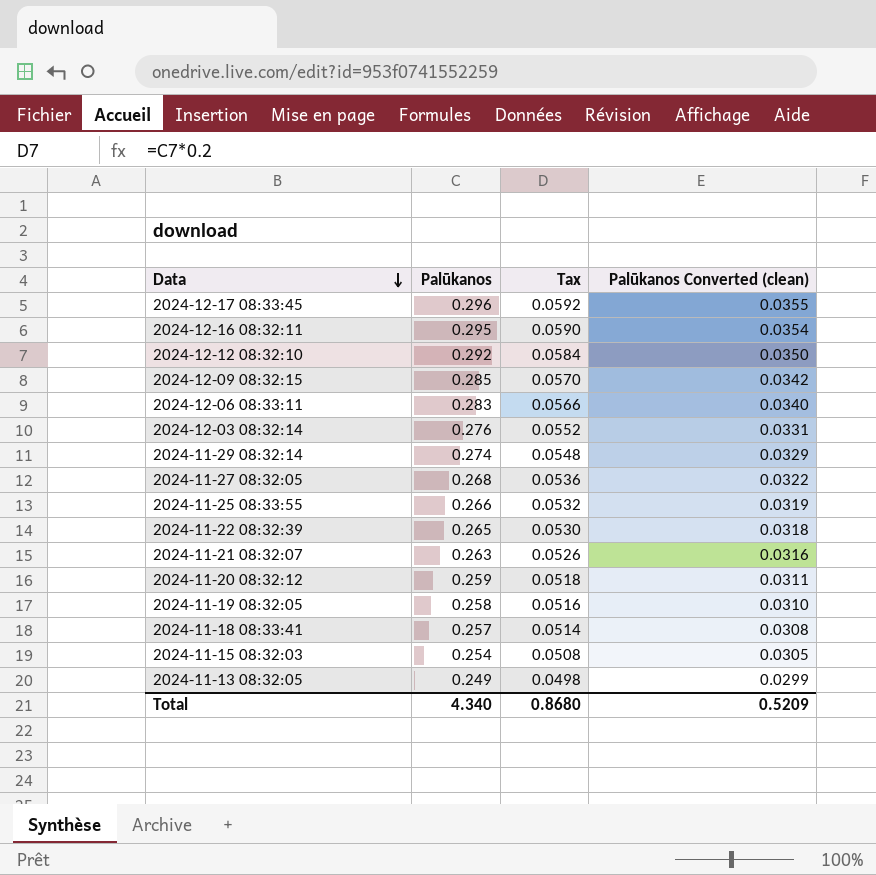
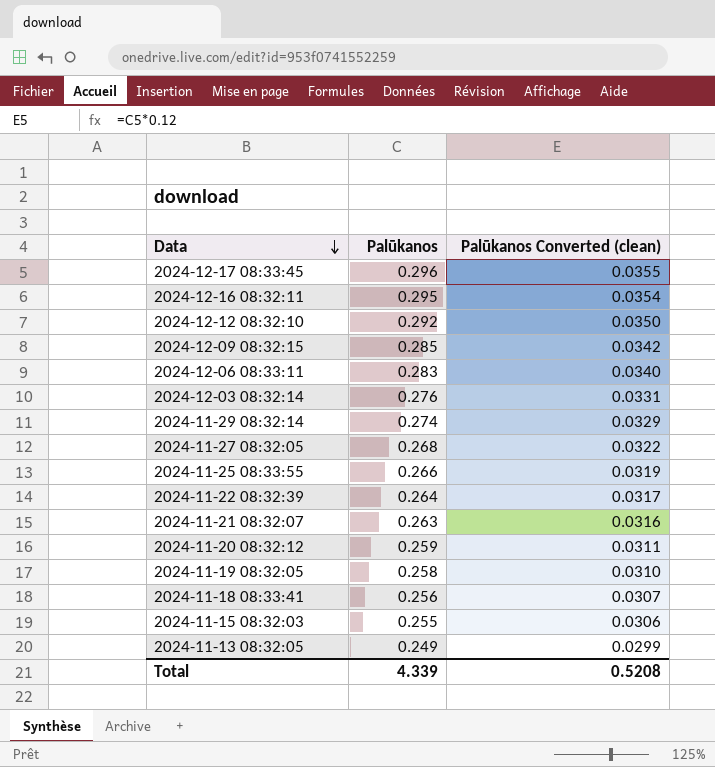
column Tax | formula: [Palūkanos] * 0.2 -> none
2024-11-22 08:32:39 | Palūkanos: 0.265 -> 0.264
2024-11-22 08:32:39 | Palūkanos Converted (clean): 0.0318 -> 0.0317
2024-11-18 08:33:41 | Palūkanos: 0.257 -> 0.256
2024-11-18 08:33:41 | Palūkanos Converted (clean): 0.0308 -> 0.0307
2024-11-15 08:32:03 | Palūkanos: 0.254 -> 0.255
2024-11-15 08:32:03 | Palūkanos Converted (clean): 0.0305 -> 0.0306
Total | Palūkanos: 4.340 -> 4.339
Total | Palūkanos Converted (clean): 0.5209 -> 0.5208

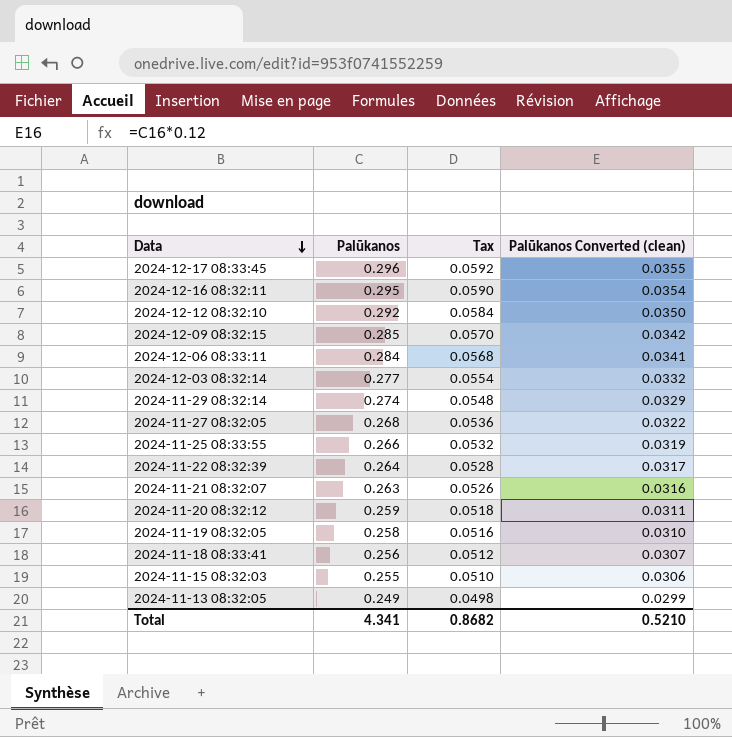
column Tax | formula: none -> [Palūkanos] * 0.2
2024-12-06 08:33:11 | Palūkanos: 0.283 -> 0.284
2024-12-06 08:33:11 | Palūkanos Converted (clean): 0.0340 -> 0.0341
2024-12-03 08:32:14 | Palūkanos: 0.276 -> 0.277
2024-12-03 08:32:14 | Palūkanos Converted (clean): 0.0331 -> 0.0332
Total | Palūkanos: 4.339 -> 4.341
Total | Palūkanos Converted (clean): 0.5208 -> 0.5210

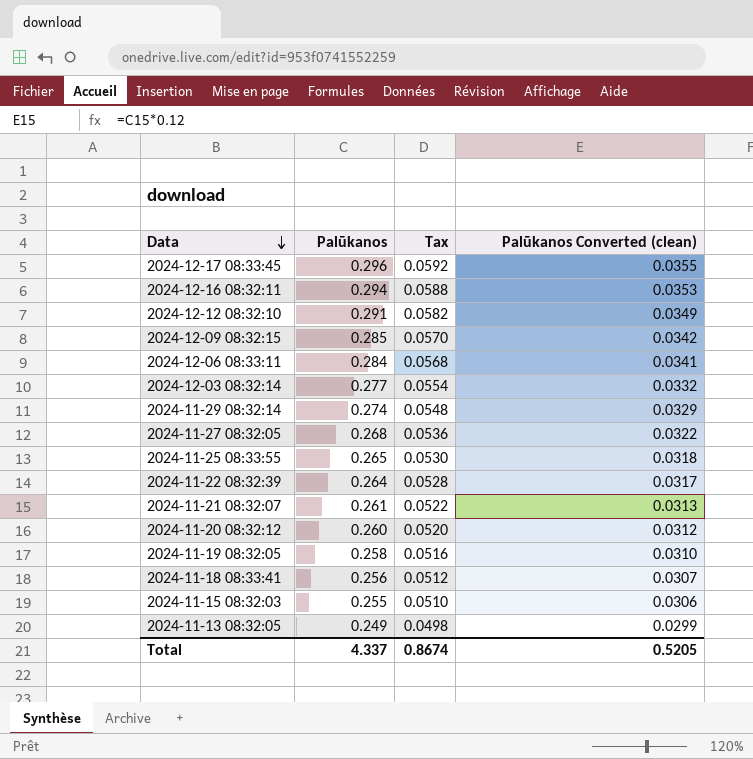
2024-12-16 08:32:11 | Palūkanos: 0.295 -> 0.294
2024-12-16 08:32:11 | Tax: 0.0590 -> 0.0588
2024-12-16 08:32:11 | Palūkanos Converted (clean): 0.0354 -> 0.0353
2024-12-12 08:32:10 | Palūkanos: 0.292 -> 0.291
2024-12-12 08:32:10 | Tax: 0.0584 -> 0.0582
2024-12-12 08:32:10 | Palūkanos Converted (clean): 0.0350 -> 0.0349
2024-11-25 08:33:55 | Palūkanos: 0.266 -> 0.265
2024-11-25 08:33:55 | Tax: 0.0532 -> 0.0530
2024-11-25 08:33:55 | Palūkanos Converted (clean): 0.0319 -> 0.0318
2024-11-21 08:32:07 | Palūkanos: 0.263 -> 0.261
2024-11-21 08:32:07 | Tax: 0.0526 -> 0.0522
2024-11-21 08:32:07 | Palūkanos Converted (clean): 0.0316 -> 0.0313
2024-11-20 08:32:12 | Palūkanos: 0.259 -> 0.260
2024-11-20 08:32:12 | Tax: 0.0518 -> 0.0520
2024-11-20 08:32:12 | Palūkanos Converted (clean): 0.0311 -> 0.0312
Total | Palūkanos: 4.341 -> 4.337
Total | Tax: 0.8682 -> 0.8674
Total | Palūkanos Converted (clean): 0.5210 -> 0.5205

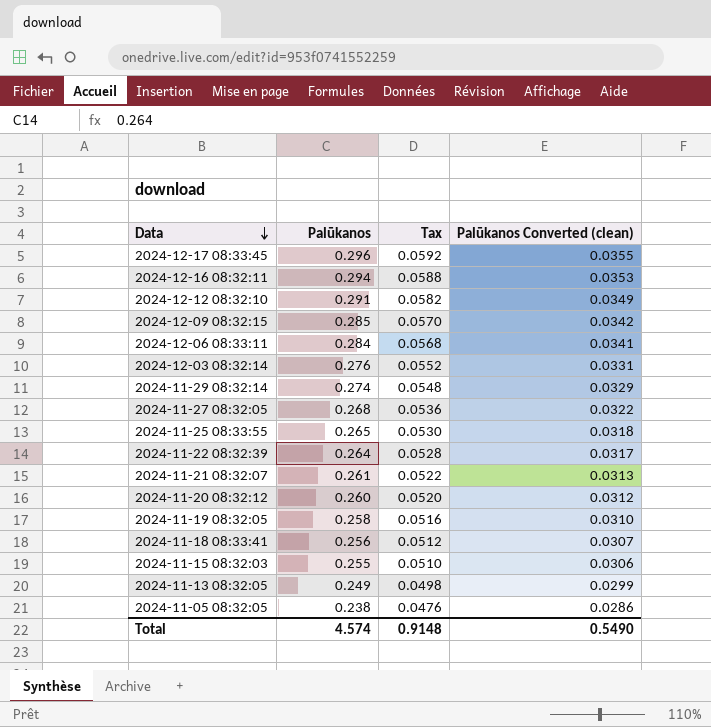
2024-12-03 08:32:14 | Palūkanos: 0.277 -> 0.276
2024-12-03 08:32:14 | Tax: 0.0554 -> 0.0552
2024-12-03 08:32:14 | Palūkanos Converted (clean): 0.0332 -> 0.0331
row 2024-11-05 08:32:05: none -> 0.238 | 0.0476 | 0.0286
Total | Palūkanos: 4.337 -> 4.574
Total | Tax: 0.8674 -> 0.9148
Total | Palūkanos Converted (clean): 0.5205 -> 0.5490

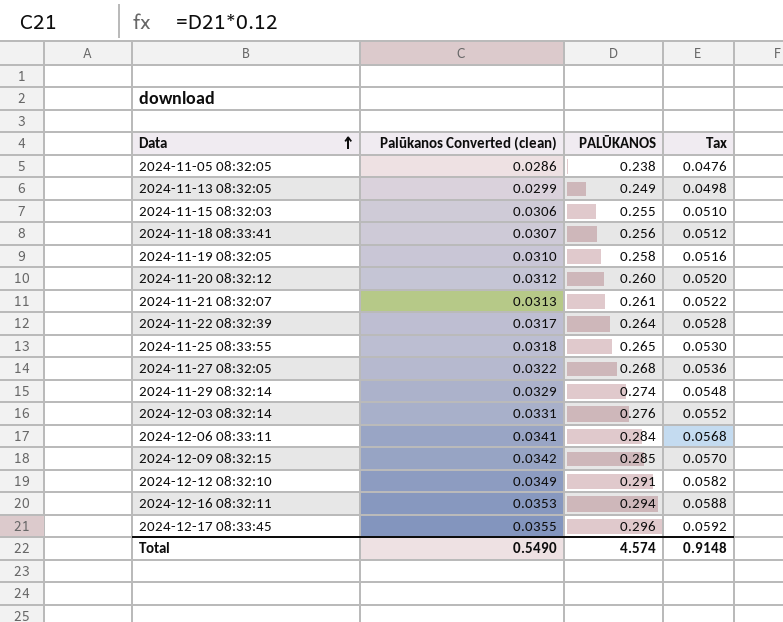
row order: Data descending -> Data ascending
column Palūkanos Converted (clean) | position: 4 -> 2
column name: Palūkanos -> PALŪKANOS

